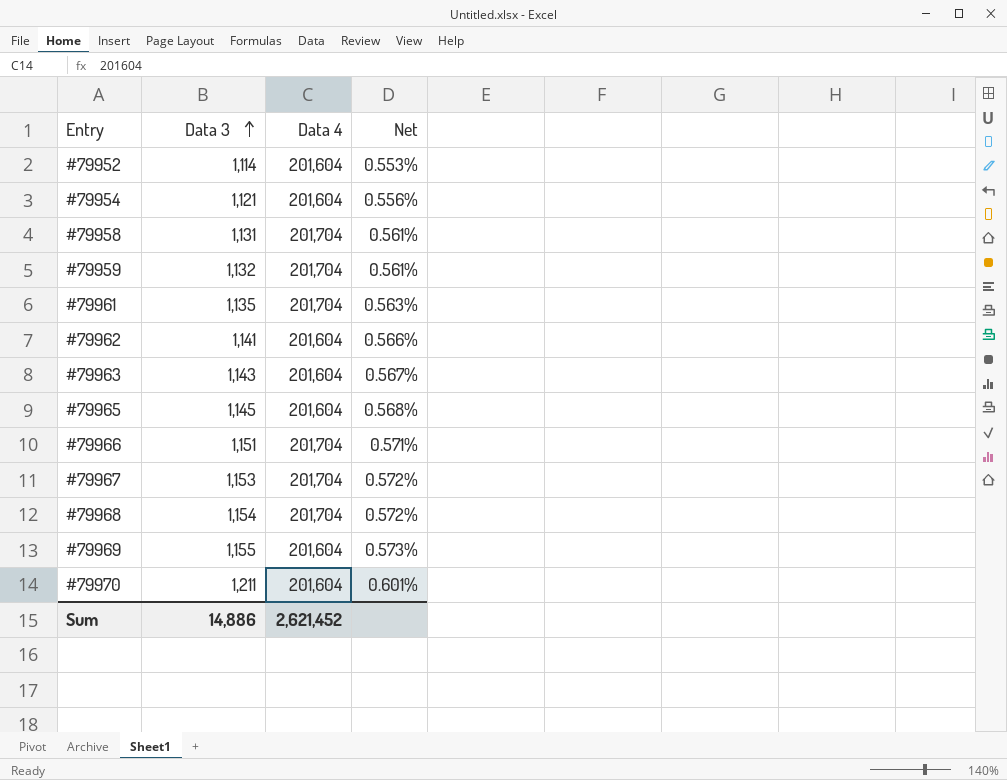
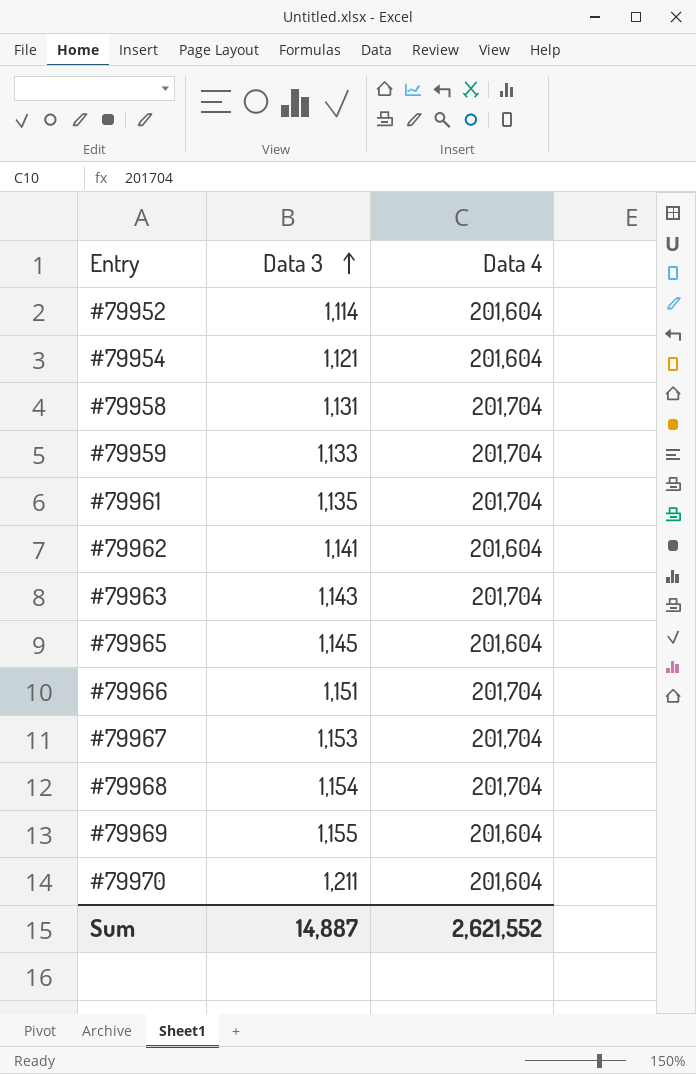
column Net | formula: [Data 3] / [Data 4] -> none
#79959 | Data 3: 1,132 -> 1,133
#79963 | Data 4: 201,604 -> 201,704
Sum | Data 3: 14,886 -> 14,887
Sum | Data 4: 2,621,452 -> 2,621,552

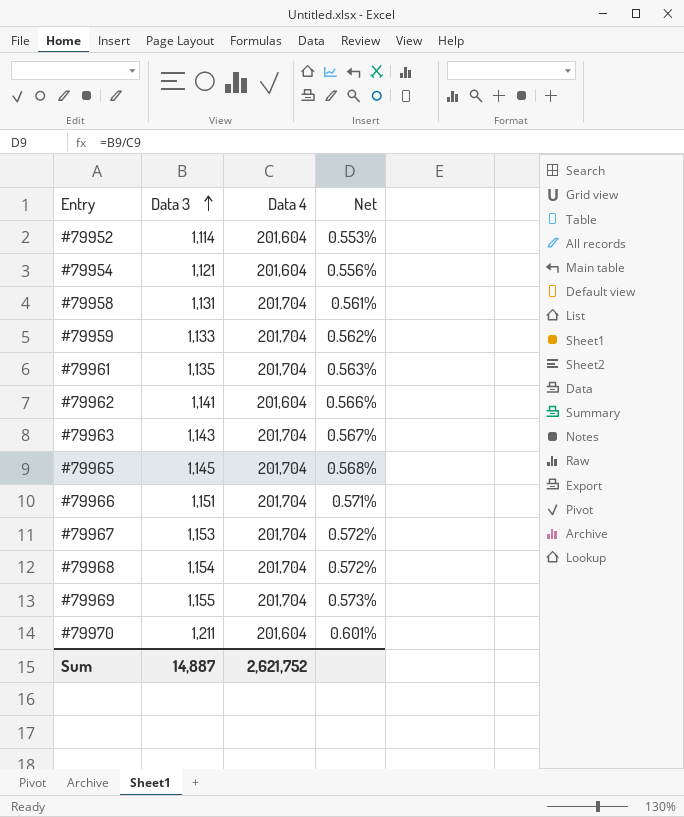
column Net | formula: none -> [Data 3] / [Data 4]
#79965 | Data 4: 201,604 -> 201,704
#79969 | Data 4: 201,604 -> 201,704
Sum | Data 4: 2,621,552 -> 2,621,752

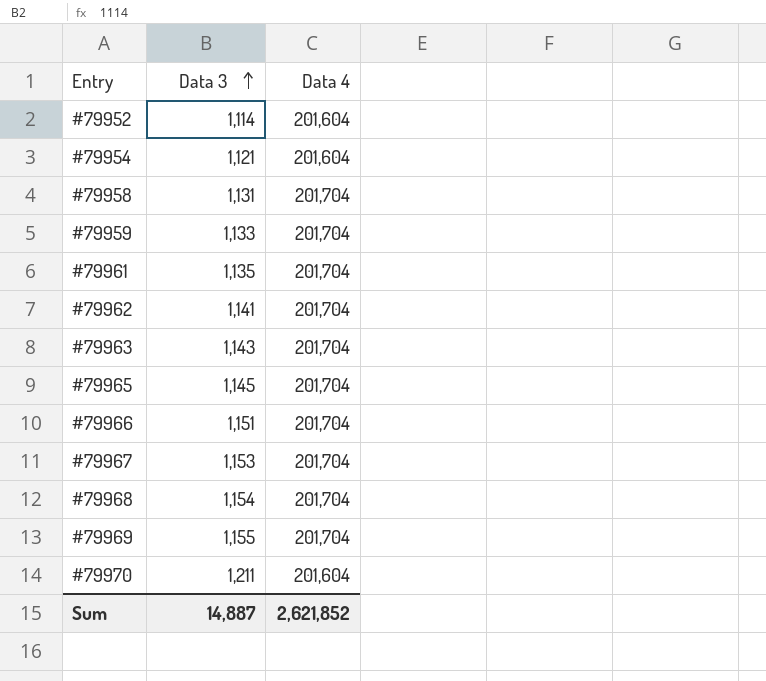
column Net | formula: [Data 3] / [Data 4] -> none
#79962 | Data 4: 201,604 -> 201,704
Sum | Data 4: 2,621,752 -> 2,621,852

